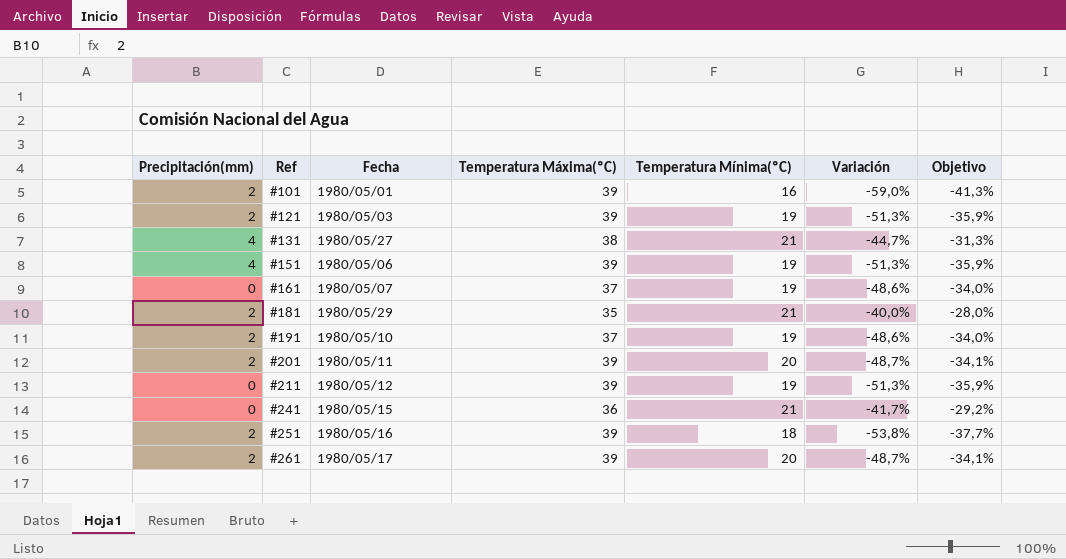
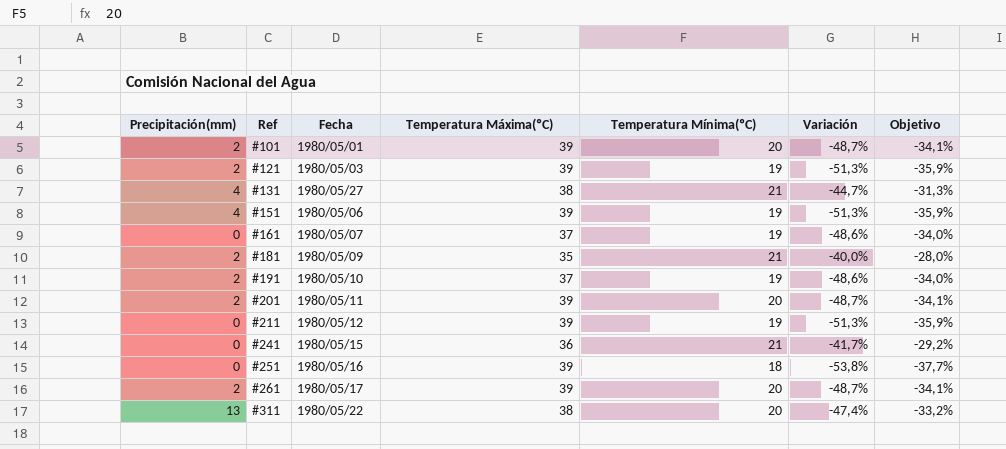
#101 | Temperatura Mínima(ºC): 16 -> 20
#101 | Variación: -59,0% -> -48,7%
#101 | Objetivo: -41,3% -> -34,1%
#181 | Fecha: 1980/05/29 -> 1980/05/09
#251 | Precipitación(mm): 2 -> 0
row #311: none -> 13 | 1980/05/22 | 38 | 20 | -47,4% | -33,2%

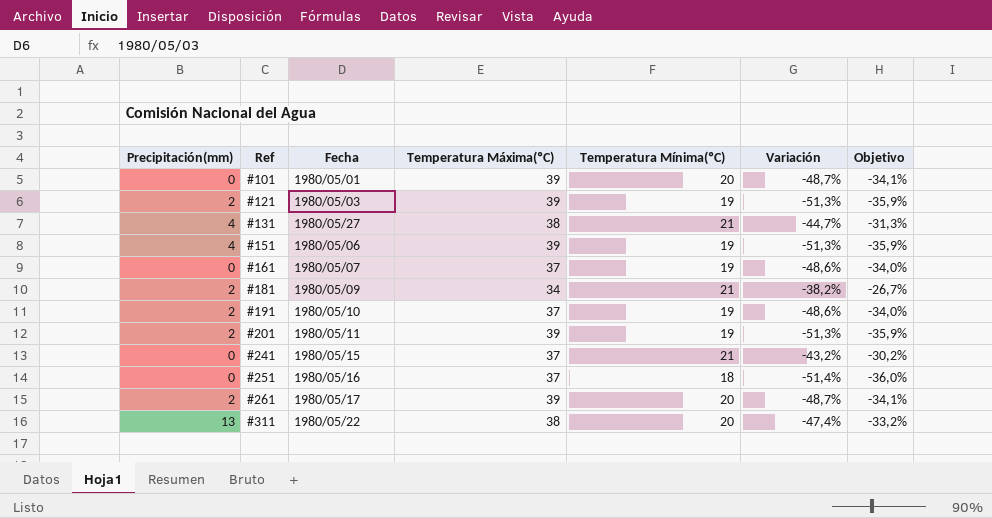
row #211: 0 | 1980/05/12 | 39 | 19 | -51,3% | -35,9% -> none
#101 | Precipitación(mm): 2 -> 0
#181 | Temperatura Máxima(ºC): 35 -> 34
#181 | Variación: -40,0% -> -38,2%
#181 | Objetivo: -28,0% -> -26,7%
#201 | Temperatura Mínima(ºC): 20 -> 19
#201 | Variación: -48,7% -> -51,3%
#201 | Objetivo: -34,1% -> -35,9%
#241 | Temperatura Máxima(ºC): 36 -> 37
#241 | Variación: -41,7% -> -43,2%
#241 | Objetivo: -29,2% -> -30,2%
#251 | Temperatura Máxima(ºC): 39 -> 37
#251 | Variación: -53,8% -> -51,4%
#251 | Objetivo: -37,7% -> -36,0%

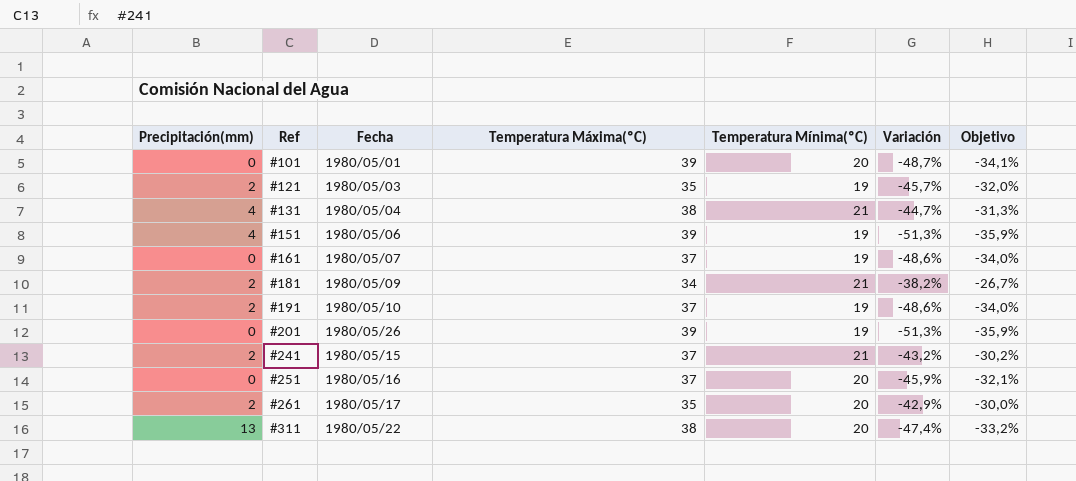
#121 | Temperatura Máxima(ºC): 39 -> 35
#121 | Variación: -51,3% -> -45,7%
#121 | Objetivo: -35,9% -> -32,0%
#131 | Fecha: 1980/05/27 -> 1980/05/04
#201 | Precipitación(mm): 2 -> 0
#201 | Fecha: 1980/05/11 -> 1980/05/26
#241 | Precipitación(mm): 0 -> 2
#251 | Temperatura Mínima(ºC): 18 -> 20
#251 | Variación: -51,4% -> -45,9%
#251 | Objetivo: -36,0% -> -32,1%
#261 | Temperatura Máxima(ºC): 39 -> 35
#261 | Variación: -48,7% -> -42,9%
#261 | Objetivo: -34,1% -> -30,0%

